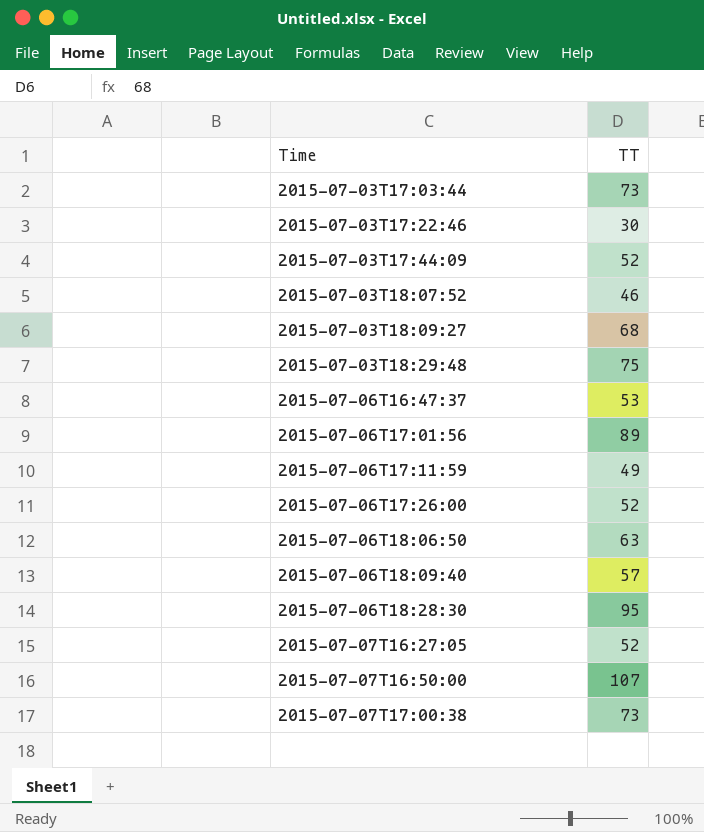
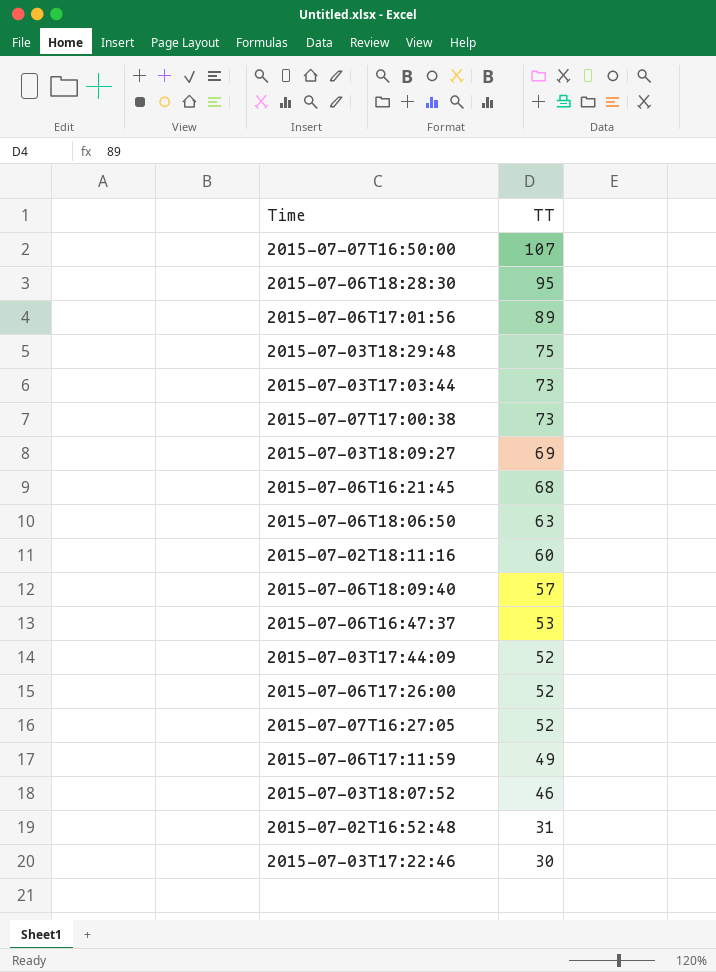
row order: Time ascending -> TT descending
2015-07-03T18:09:27 | TT: 68 -> 69
row 2015-07-06T16:21:45: none -> 68
row 2015-07-02T18:11:16: none -> 60
row 2015-07-02T16:52:48: none -> 31

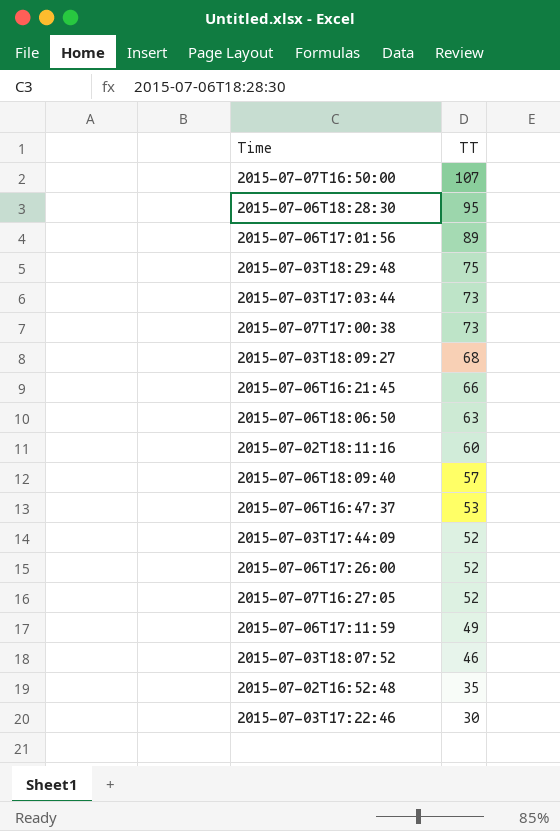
2015-07-03T18:09:27 | TT: 69 -> 68
2015-07-06T16:21:45 | TT: 68 -> 66
2015-07-02T16:52:48 | TT: 31 -> 35

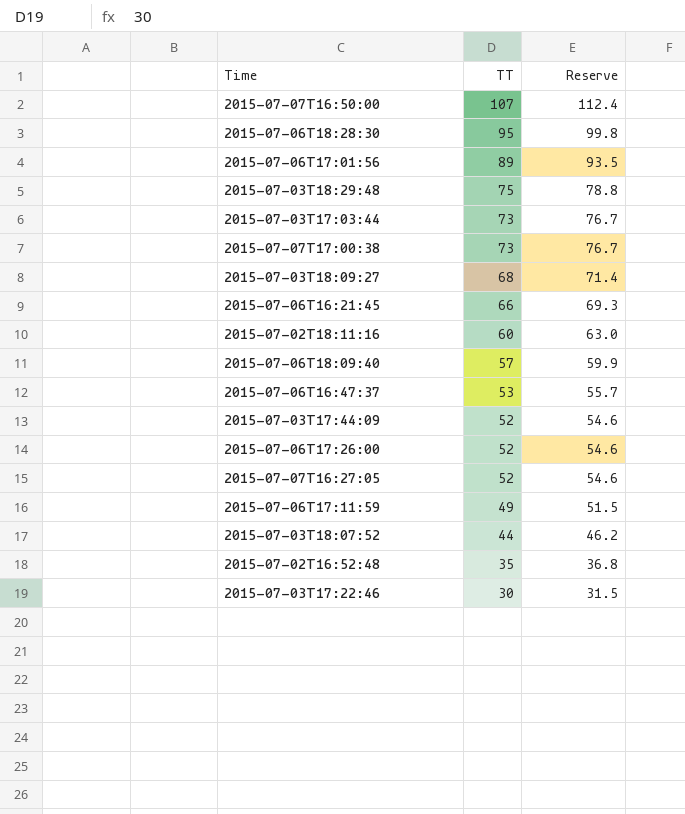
column Reserve | formula: none -> [TT] * 1.05
row 2015-07-06T18:06:50: 63 -> none
2015-07-03T18:07:52 | TT: 46 -> 44

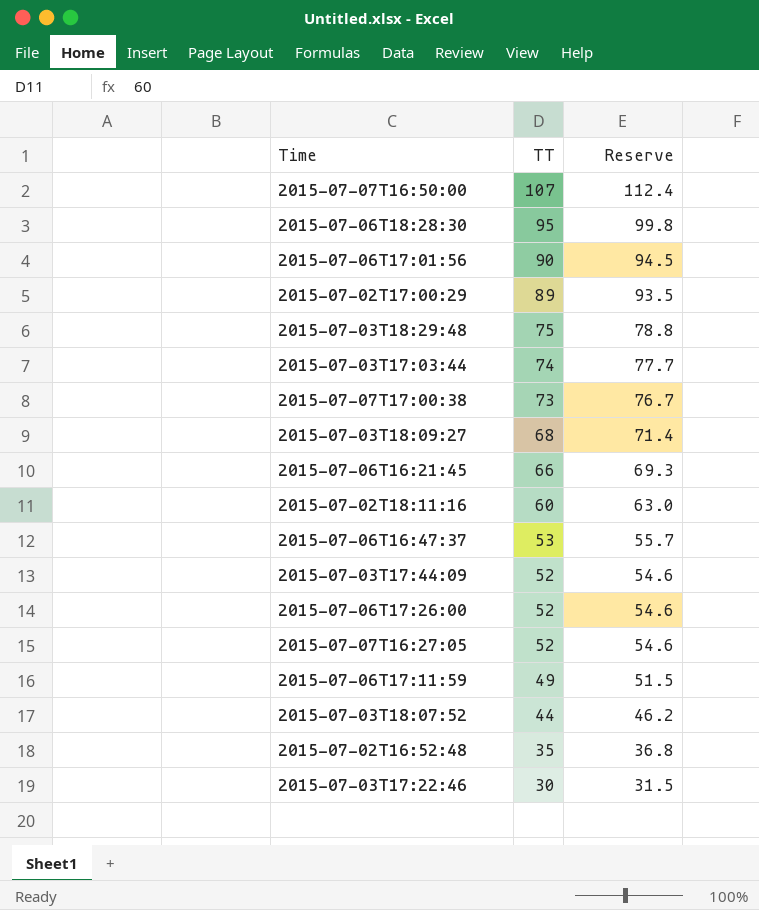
row 2015-07-06T18:09:40: 57 | 59.9 -> none
2015-07-06T17:01:56 | TT: 89 -> 90
2015-07-06T17:01:56 | Reserve: 93.5 -> 94.5
row 2015-07-02T17:00:29: none -> 89 | 93.5
2015-07-03T17:03:44 | TT: 73 -> 74
2015-07-03T17:03:44 | Reserve: 76.7 -> 77.7

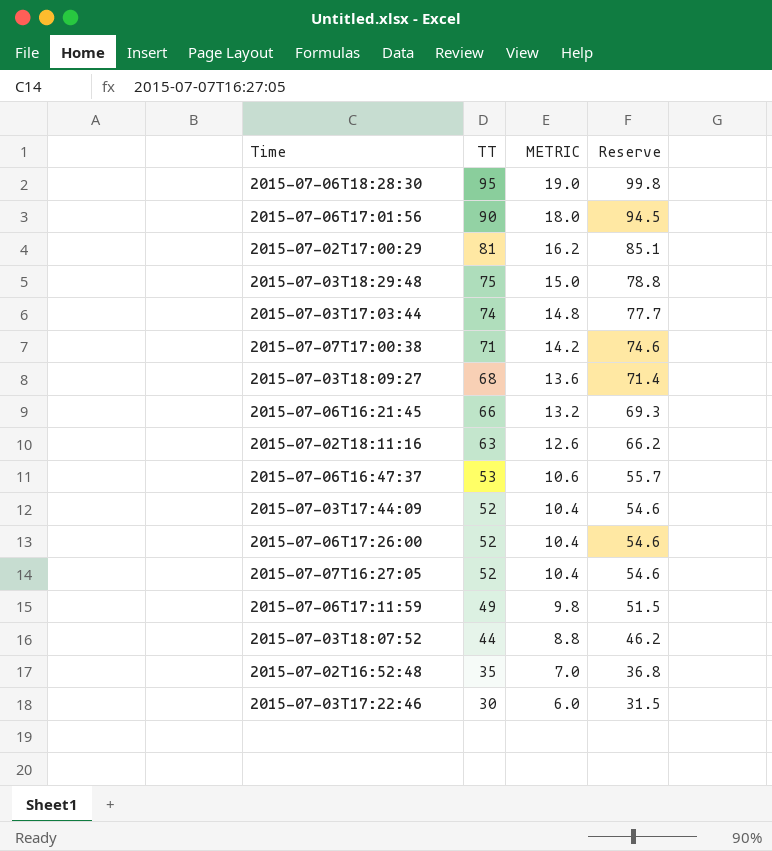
column METRIC | formula: none -> [TT] * 0.2
row 2015-07-07T16:50:00: 107 | 112.4 -> none
2015-07-02T17:00:29 | TT: 89 -> 81
2015-07-02T17:00:29 | Reserve: 93.5 -> 85.1
2015-07-07T17:00:38 | TT: 73 -> 71
2015-07-07T17:00:38 | Reserve: 76.7 -> 74.6
2015-07-02T18:11:16 | TT: 60 -> 63
2015-07-02T18:11:16 | Reserve: 63.0 -> 66.2

